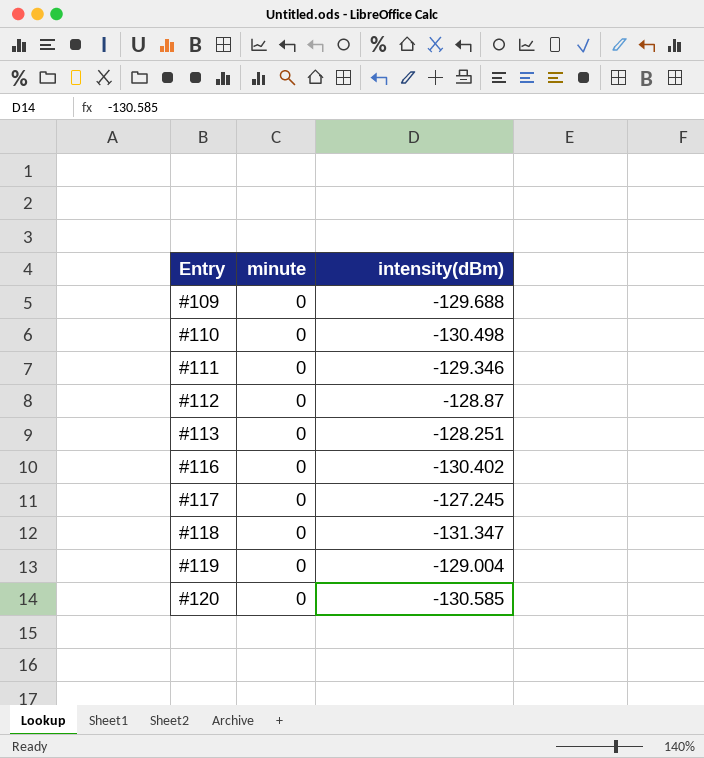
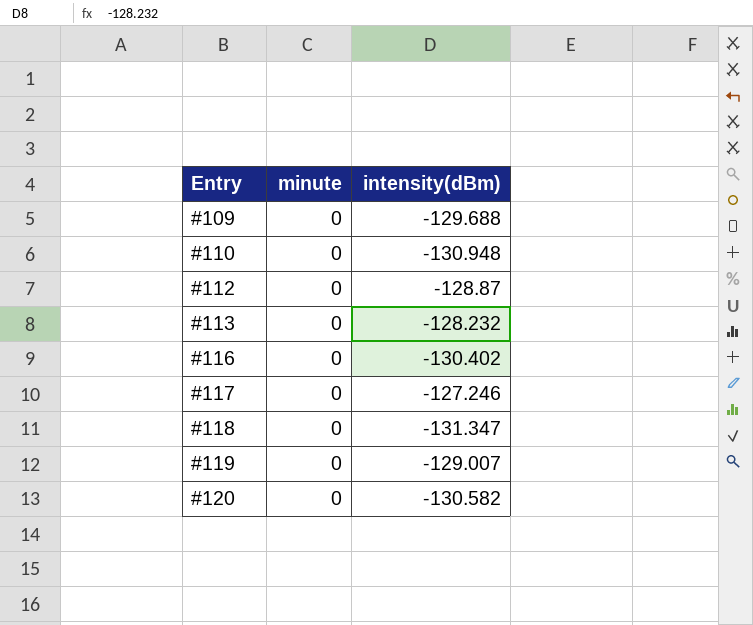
row #111: 0 | -129.346 -> none
#110 | intensity(dBm): -130.498 -> -130.948
#113 | intensity(dBm): -128.251 -> -128.232
#117 | intensity(dBm): -127.245 -> -127.246
#119 | intensity(dBm): -129.004 -> -129.007
#120 | intensity(dBm): -130.585 -> -130.582

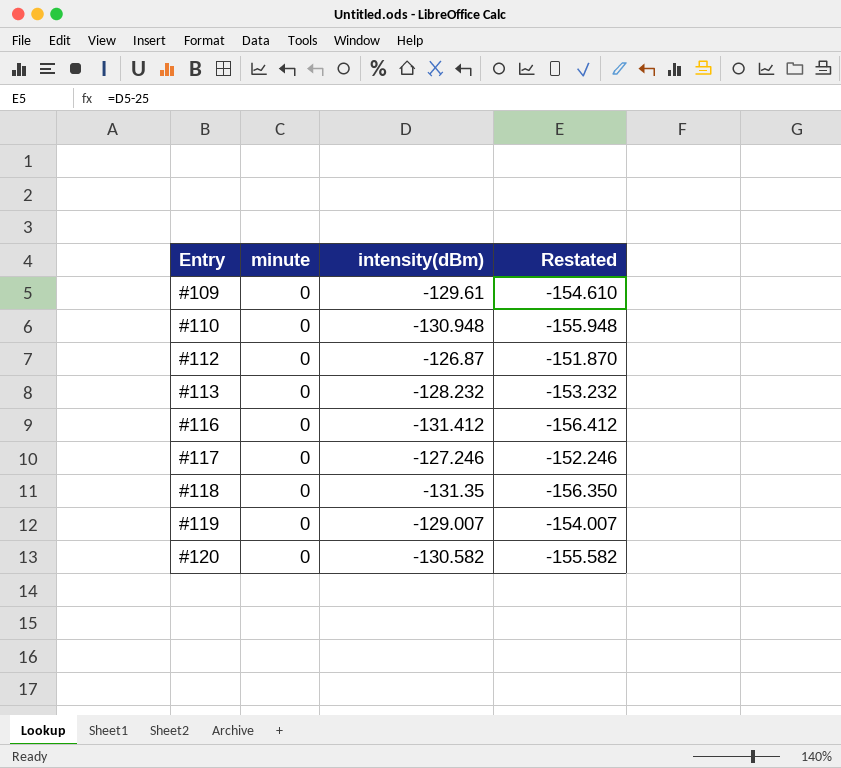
column Restated | formula: none -> [intensity(dBm)] - 25
#109 | intensity(dBm): -129.688 -> -129.61
#112 | intensity(dBm): -128.87 -> -126.87
#116 | intensity(dBm): -130.402 -> -131.412
#118 | intensity(dBm): -131.347 -> -131.35

